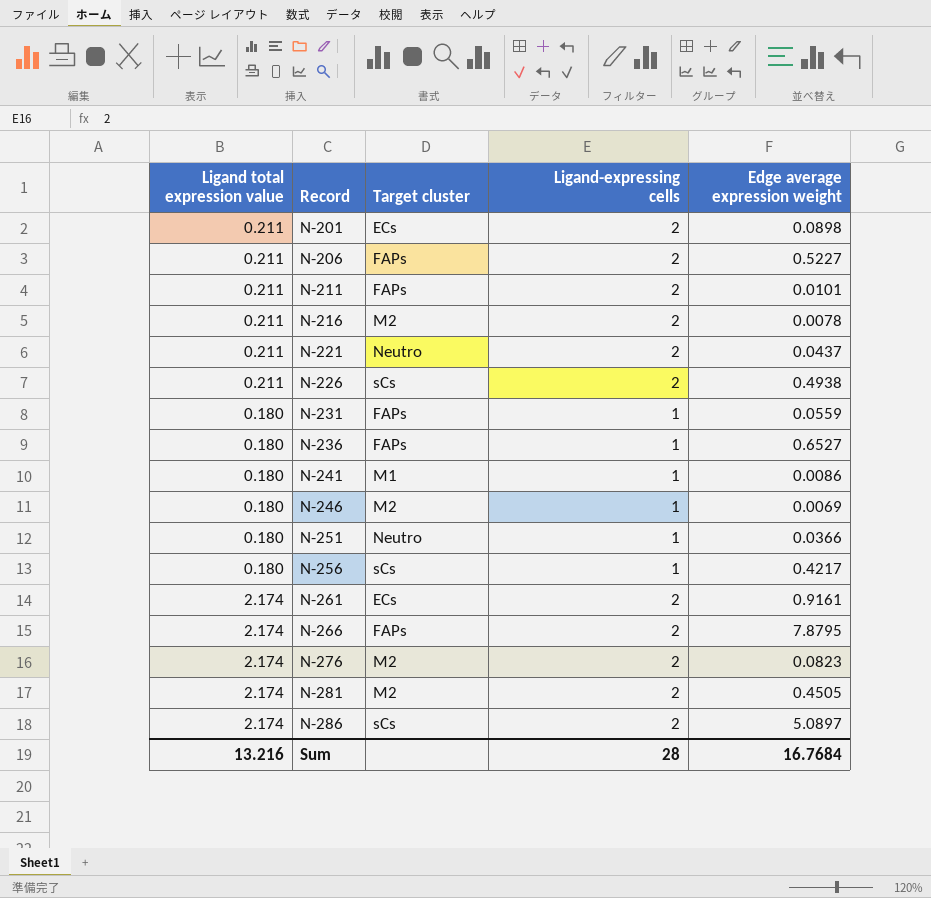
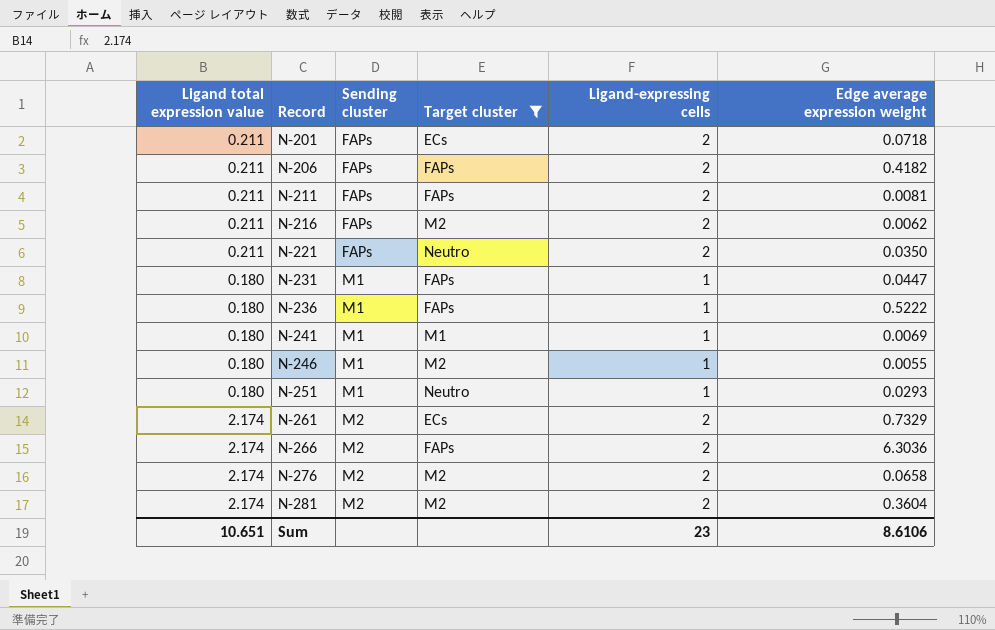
filter: none -> Target cluster != sCs
column Sending cluster | position: none -> 3
N-201 | Edge average expression weight: 0.0898 -> 0.0718
N-206 | Edge average expression weight: 0.5227 -> 0.4182
N-211 | Edge average expression weight: 0.0101 -> 0.0081
N-216 | Edge average expression weight: 0.0078 -> 0.0062
N-221 | Edge average expression weight: 0.0437 -> 0.0350
N-231 | Edge average expression weight: 0.0559 -> 0.0447
N-236 | Edge average expression weight: 0.6527 -> 0.5222
N-241 | Edge average expression weight: 0.0086 -> 0.0069
N-246 | Edge average expression weight: 0.0069 -> 0.0055
N-251 | Edge average expression weight: 0.0366 -> 0.0293
N-261 | Edge average expression weight: 0.9161 -> 0.7329
N-266 | Edge average expression weight: 7.8795 -> 6.3036
N-276 | Edge average expression weight: 0.0823 -> 0.0658
N-281 | Edge average expression weight: 0.4505 -> 0.3604
Sum | Ligand total expression value: 13.216 -> 10.651
Sum | Ligand-expressing cells: 28 -> 23
Sum | Edge average expression weight: 16.7684 -> 8.6106

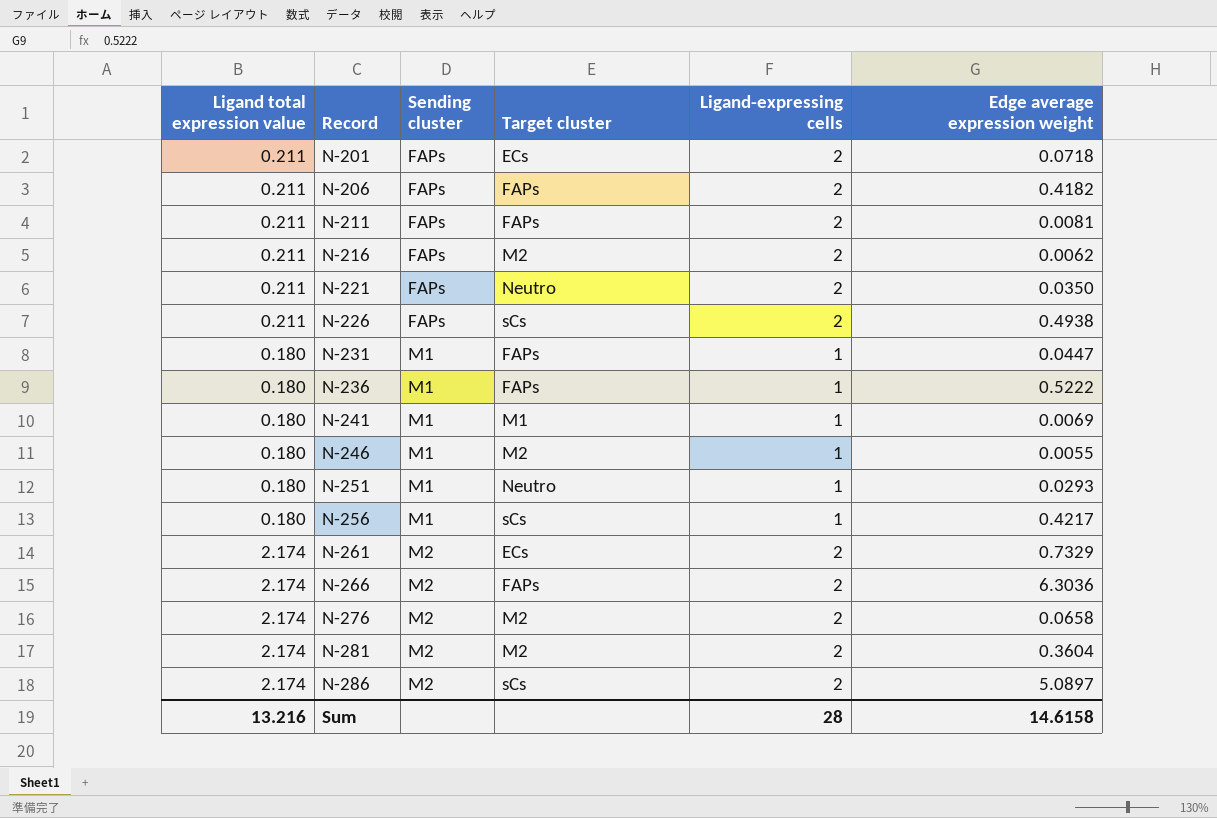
filter: Target cluster != sCs -> none
Sum | Ligand total expression value: 10.651 -> 13.216
Sum | Ligand-expressing cells: 23 -> 28
Sum | Edge average expression weight: 8.6106 -> 14.6158

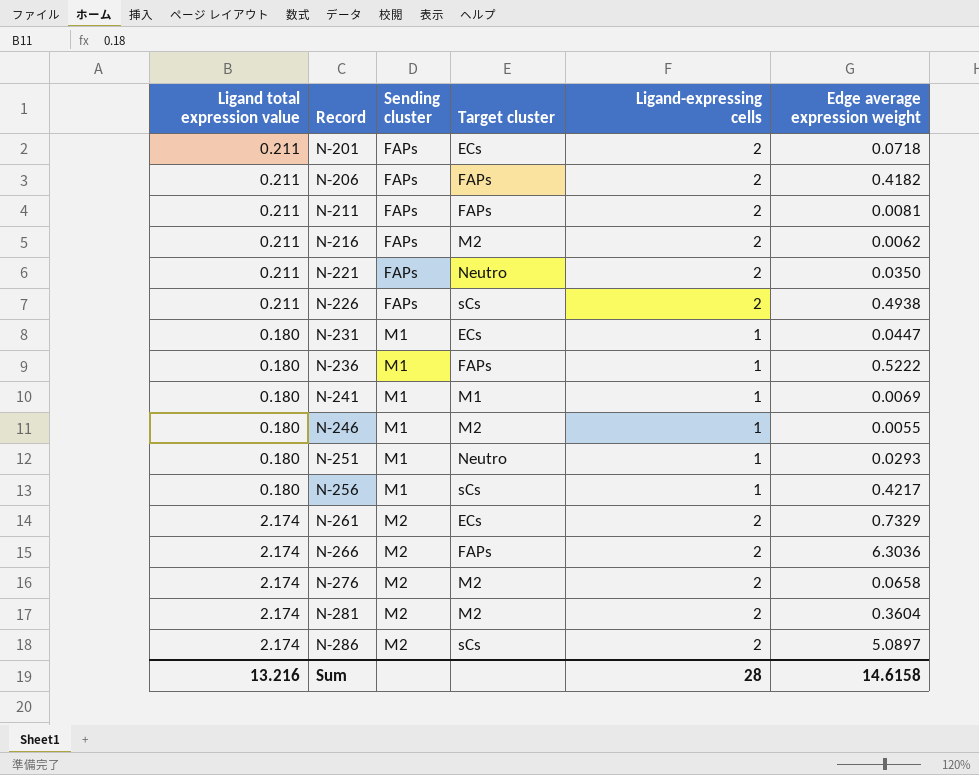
N-231 | Target cluster: FAPs -> ECs

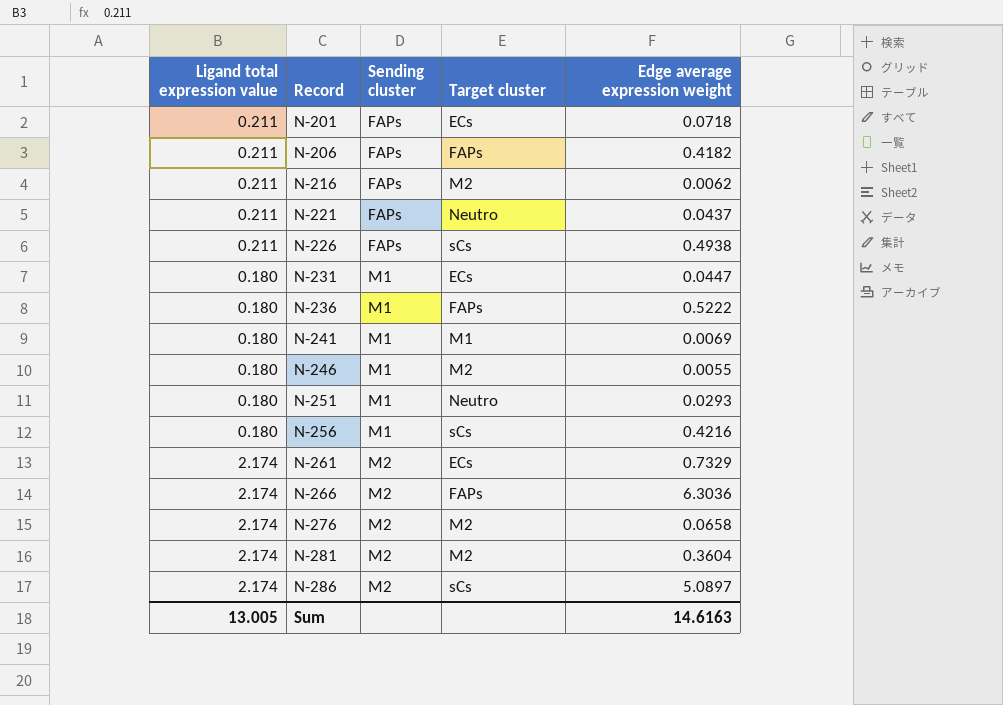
column Ligand-expressing cells | position: 5 -> none
row N-211: 0.211 | FAPs | FAPs | 2 | 0.0081 -> none
N-221 | Edge average expression weight: 0.0350 -> 0.0437
N-256 | Edge average expression weight: 0.4217 -> 0.4216
Sum | Ligand total expression value: 13.216 -> 13.005
Sum | Edge average expression weight: 14.6158 -> 14.6163

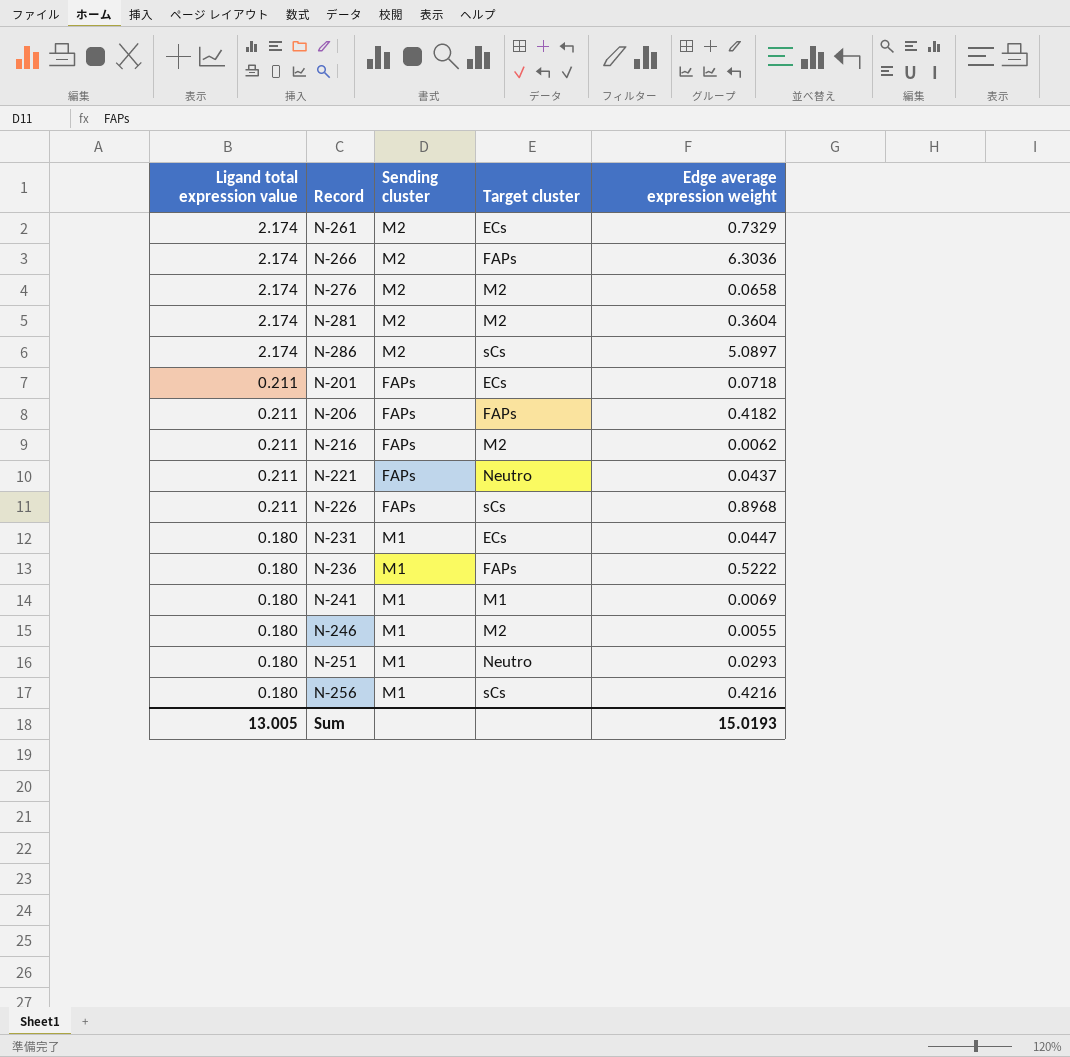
row order: Record ascending -> Ligand total expression value descending
N-226 | Edge average expression weight: 0.4938 -> 0.8968
Sum | Edge average expression weight: 14.6163 -> 15.0193

